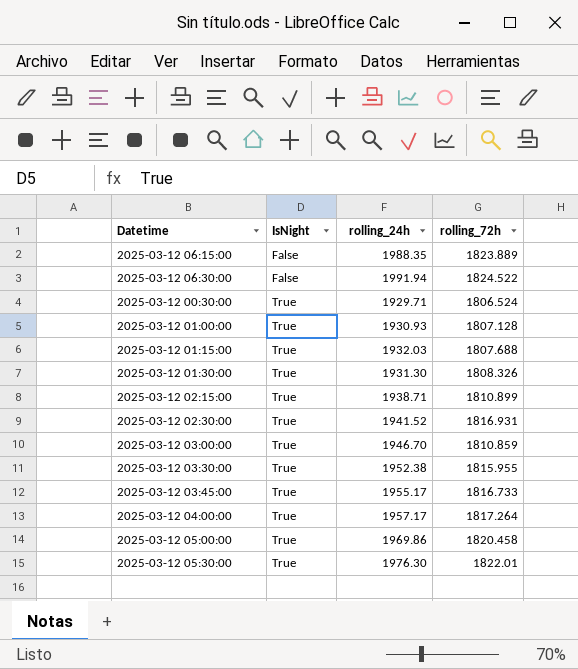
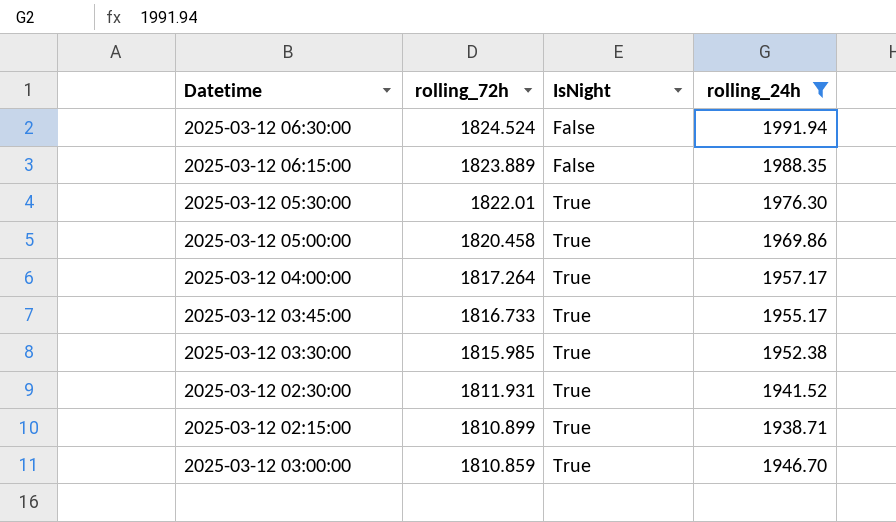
filter: none -> rolling_24h >= 1938.71
row order: IsNight ascending -> rolling_72h descending
column rolling_72h | position: 4 -> 2
2025-03-12 06:30:00 | rolling_72h: 1824.522 -> 1824.524
2025-03-12 03:30:00 | rolling_72h: 1815.955 -> 1815.985
2025-03-12 02:30:00 | rolling_72h: 1816.931 -> 1811.931

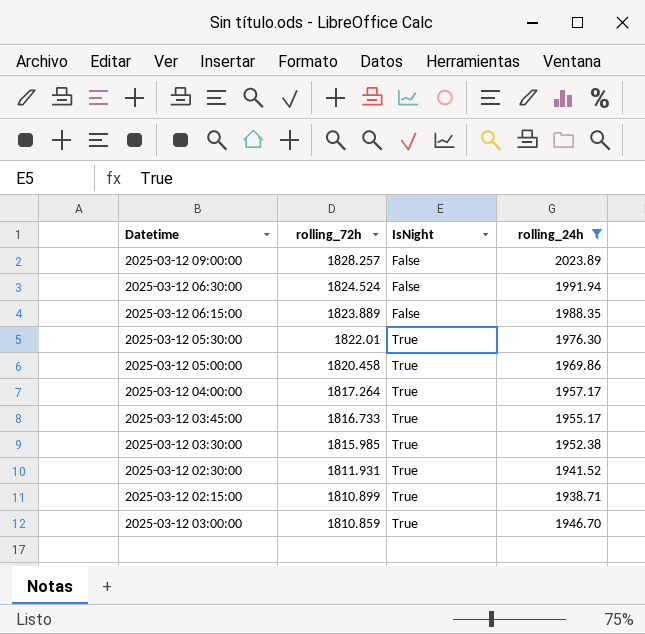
row 2025-03-12 09:00:00: none -> 1828.257 | False | 2023.89

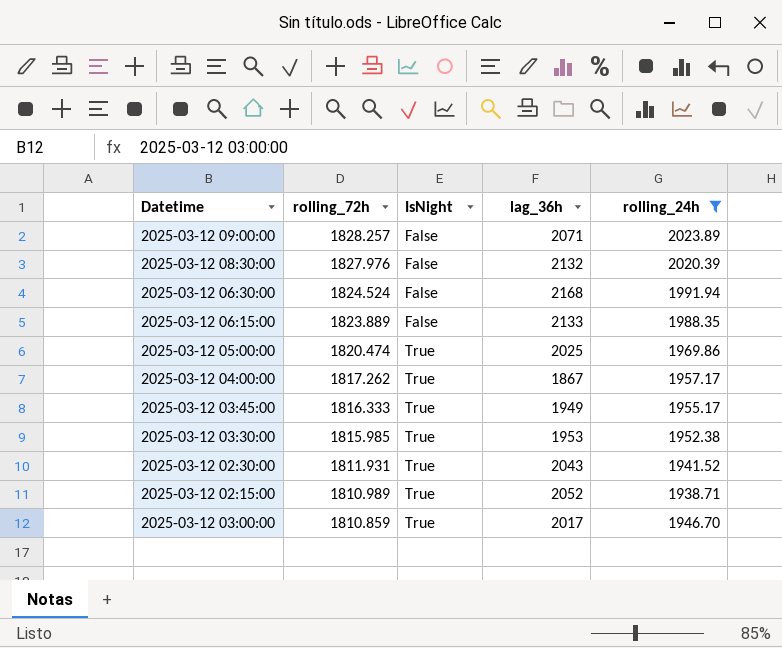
column lag_36h | position: none -> 4
row 2025-03-12 05:30:00: 1822.01 | True | 1976.30 -> none
row 2025-03-12 08:30:00: none -> 1827.976 | False | 2132 | 2020.39
2025-03-12 05:00:00 | rolling_72h: 1820.458 -> 1820.474
2025-03-12 04:00:00 | rolling_72h: 1817.264 -> 1817.262
2025-03-12 03:45:00 | rolling_72h: 1816.733 -> 1816.333
2025-03-12 02:15:00 | rolling_72h: 1810.899 -> 1810.989

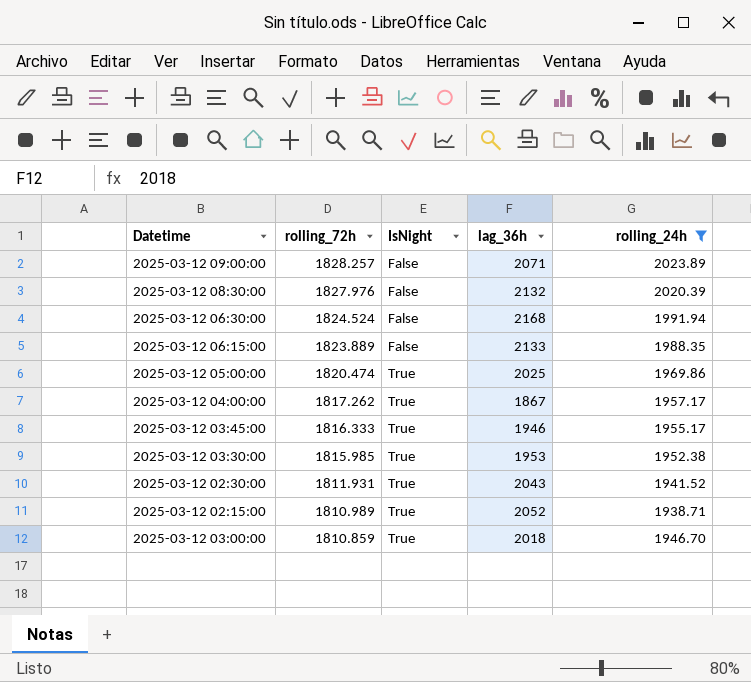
2025-03-12 03:45:00 | lag_36h: 1949 -> 1946
2025-03-12 03:00:00 | lag_36h: 2017 -> 2018

